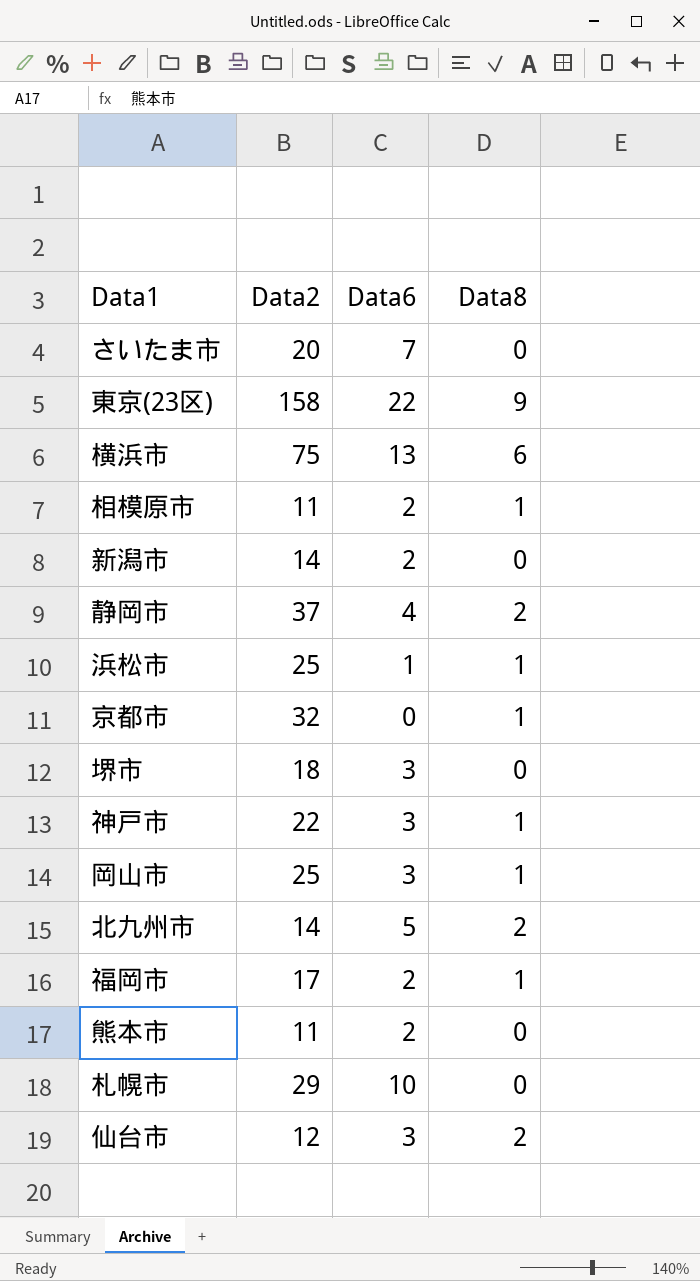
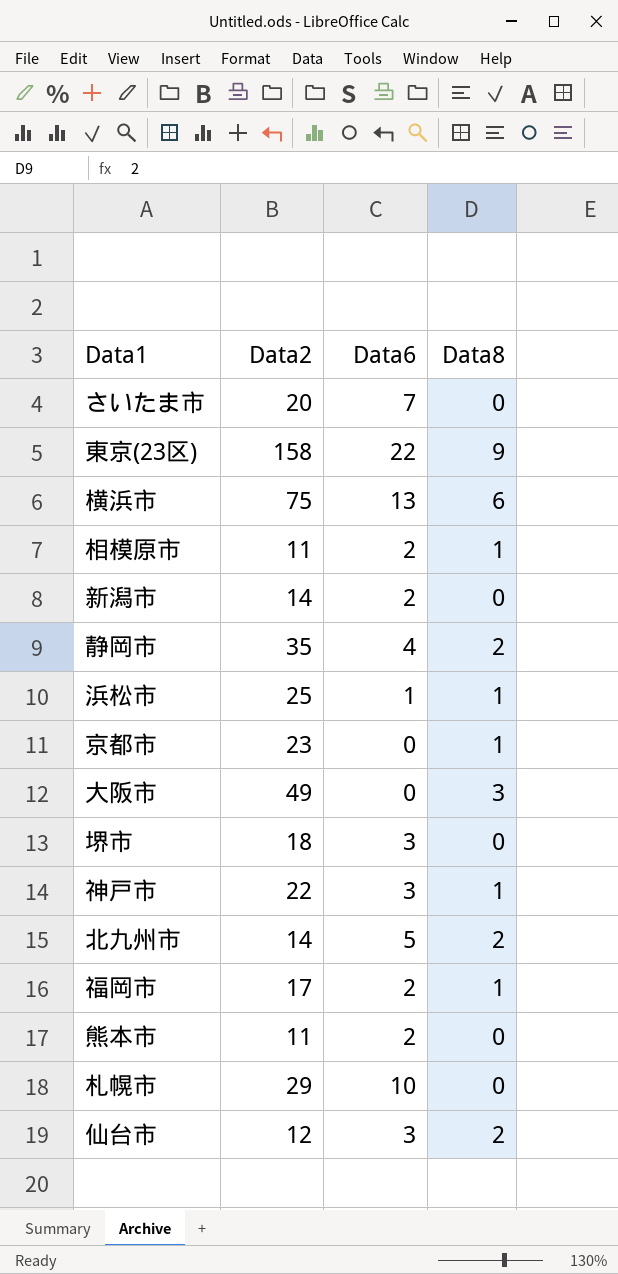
row 岡山市: 25 | 3 | 1 -> none
静岡市 | Data2: 37 -> 35
京都市 | Data2: 32 -> 23
row 大阪市: none -> 49 | 0 | 3

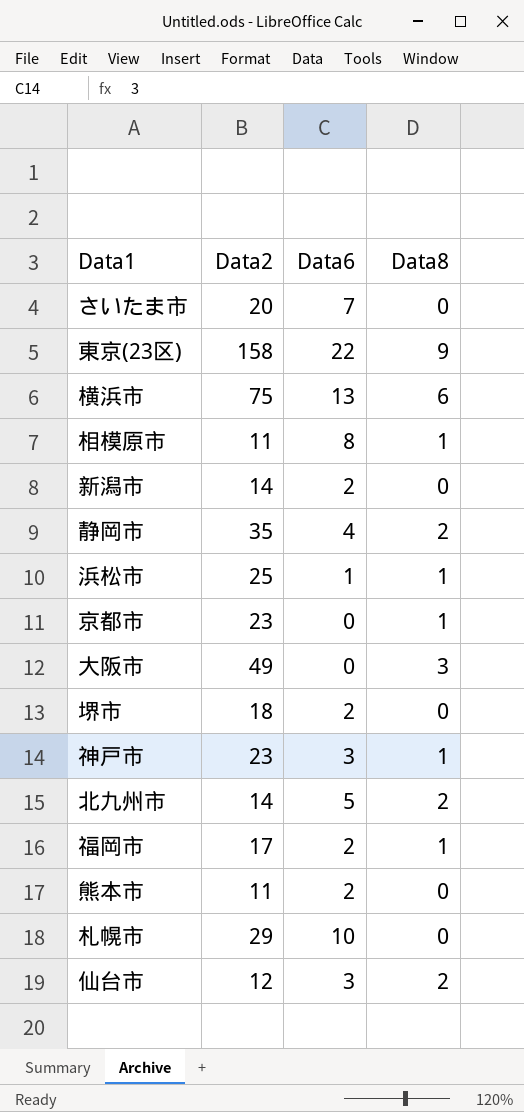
相模原市 | Data6: 2 -> 8
堺市 | Data6: 3 -> 2
神戸市 | Data2: 22 -> 23

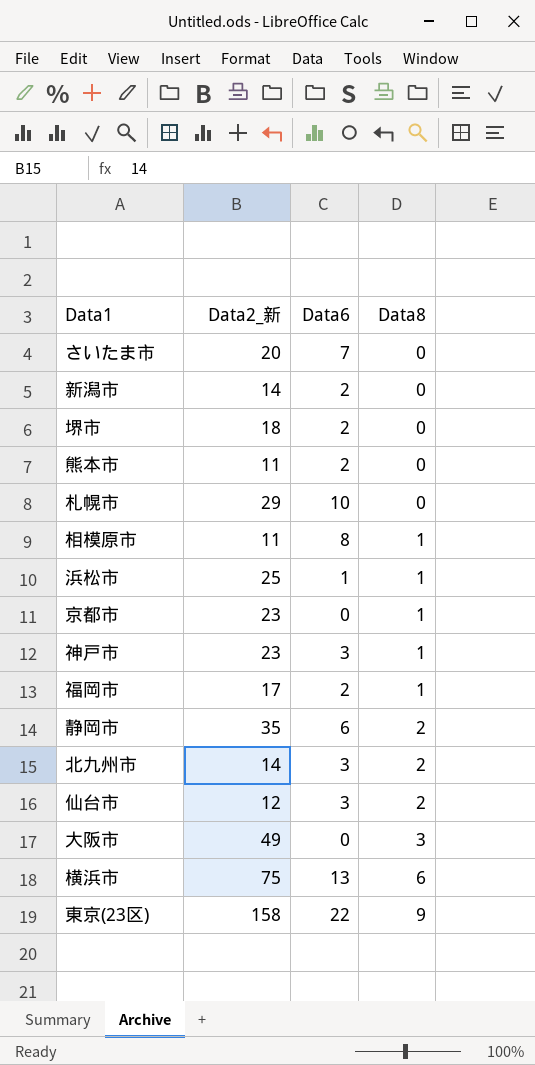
row order: none -> Data8 ascending
column name: Data2 -> Data2_新
静岡市 | Data6: 4 -> 6
北九州市 | Data6: 5 -> 3

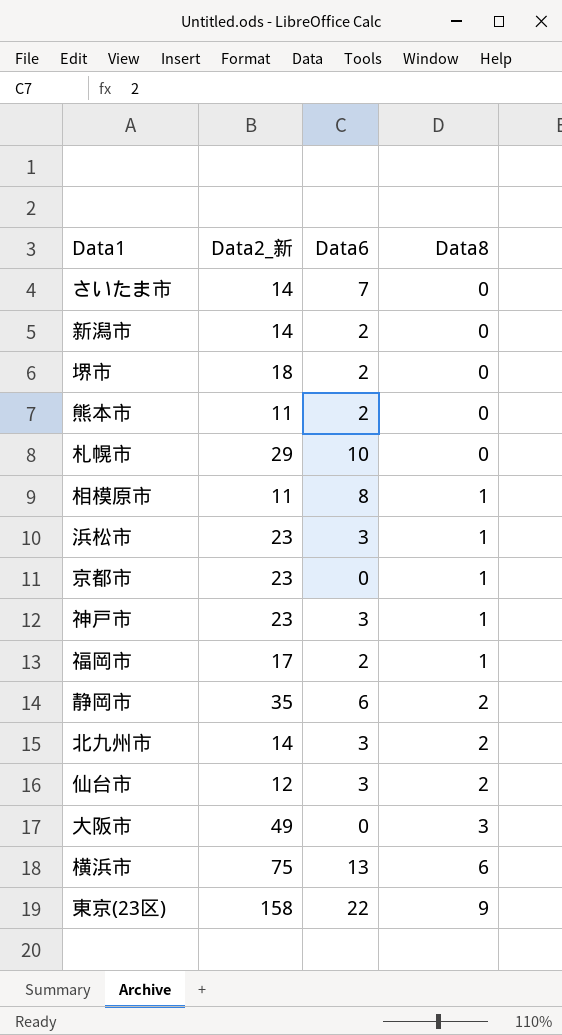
さいたま市 | Data2_新: 20 -> 14
浜松市 | Data2_新: 25 -> 23
浜松市 | Data6: 1 -> 3

